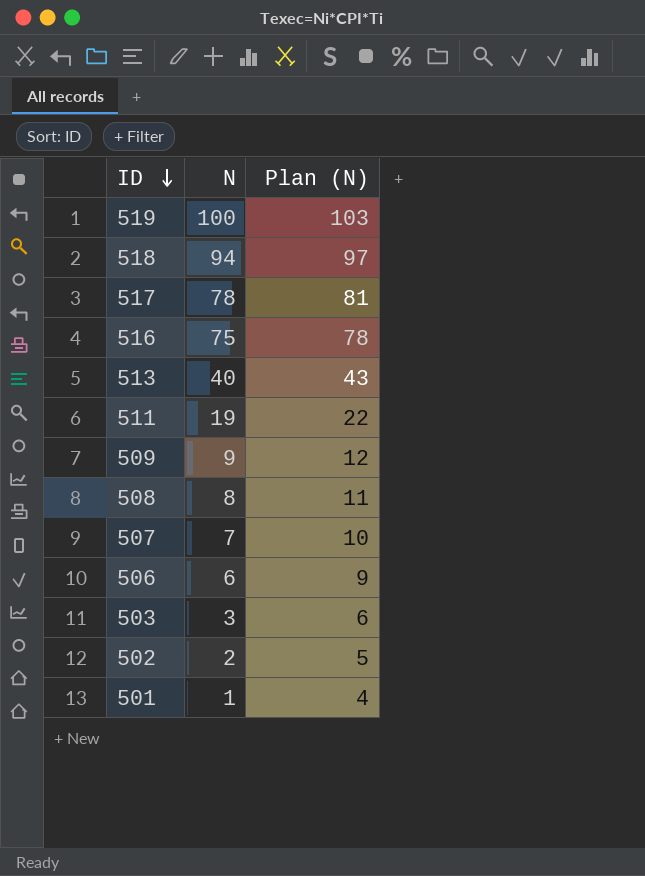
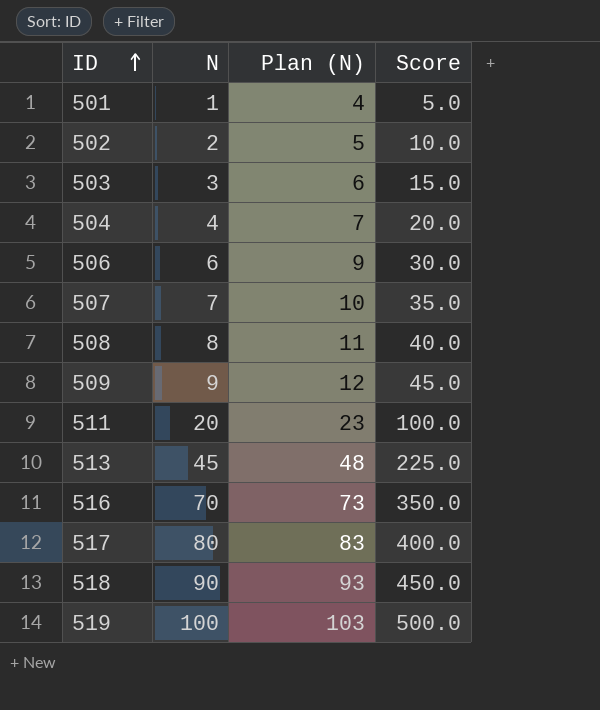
row order: ID descending -> ID ascending
column Score | formula: none -> [N] * 5
row 504: none -> 4 | 7 | 20.0
511 | N: 19 -> 20
511 | Plan (N): 22 -> 23
513 | N: 40 -> 45
513 | Plan (N): 43 -> 48
516 | N: 75 -> 70
516 | Plan (N): 78 -> 73
517 | N: 78 -> 80
517 | Plan (N): 81 -> 83
518 | N: 94 -> 90
518 | Plan (N): 97 -> 93

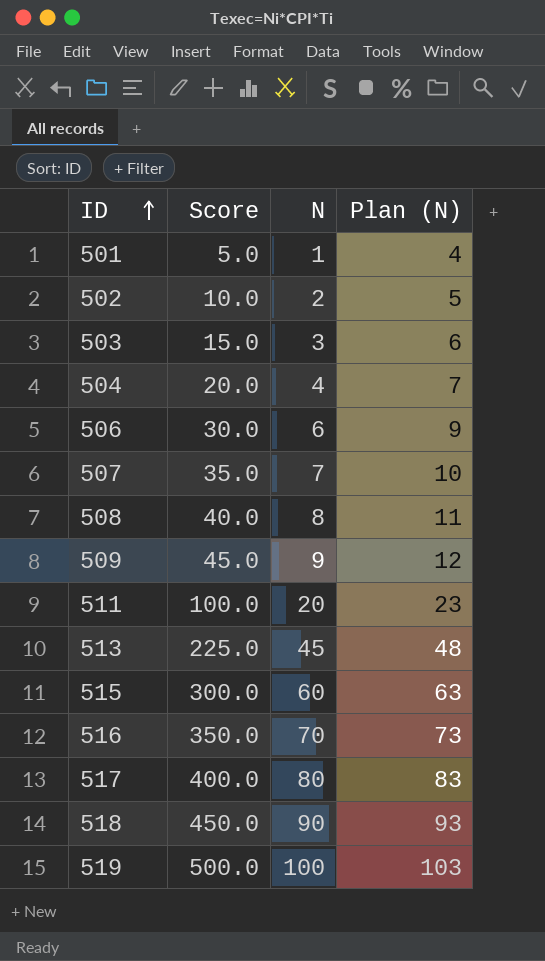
column Score | position: 4 -> 2
row 515: none -> 300.0 | 60 | 63

